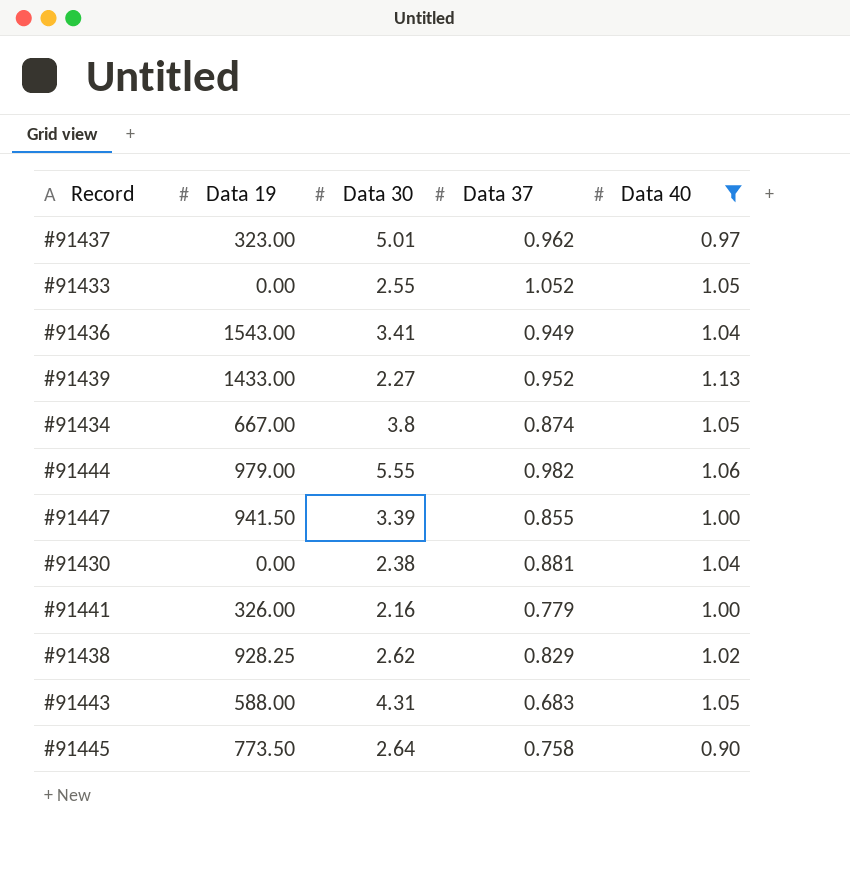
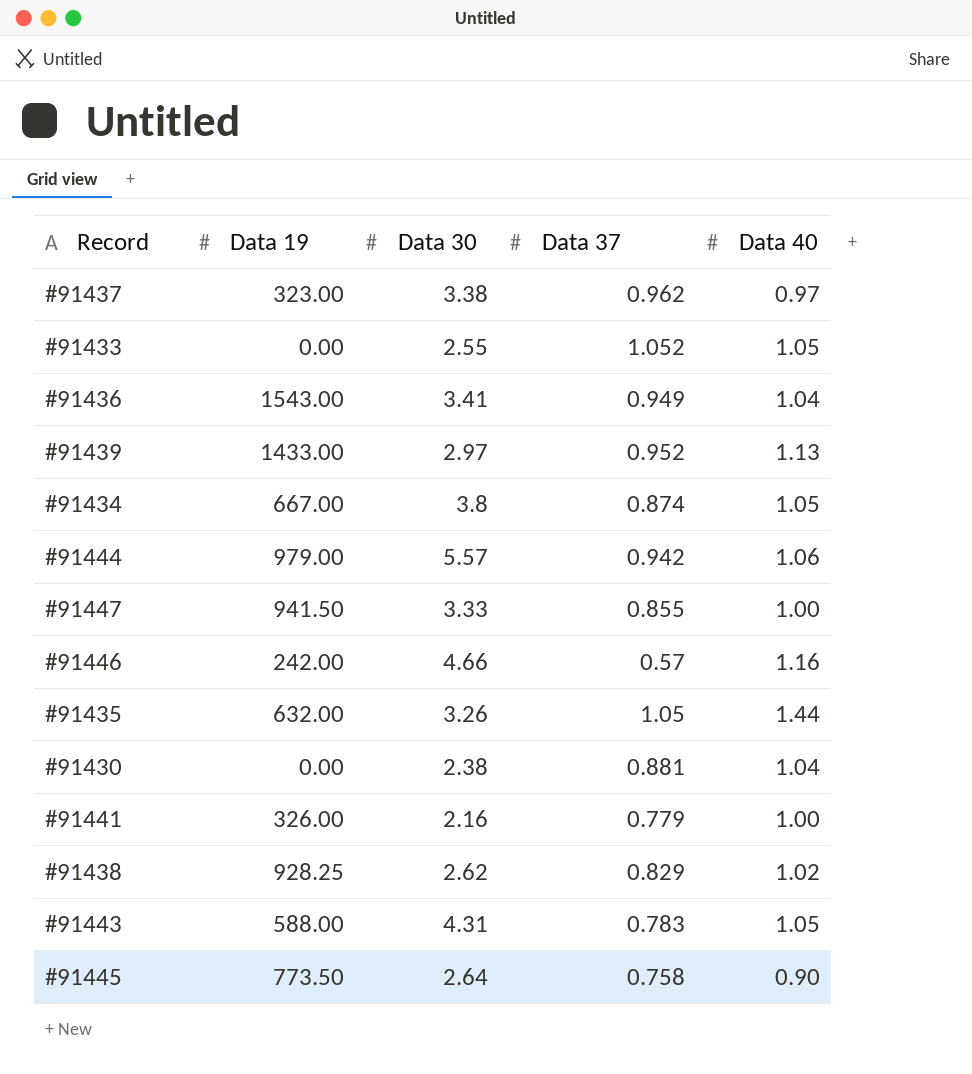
filter: Data 40 <= 1.13 -> none
#91437 | Data 30: 5.01 -> 3.38
#91439 | Data 30: 2.27 -> 2.97
#91444 | Data 30: 5.55 -> 5.57
#91444 | Data 37: 0.982 -> 0.942
#91447 | Data 30: 3.39 -> 3.33
#91443 | Data 37: 0.683 -> 0.783

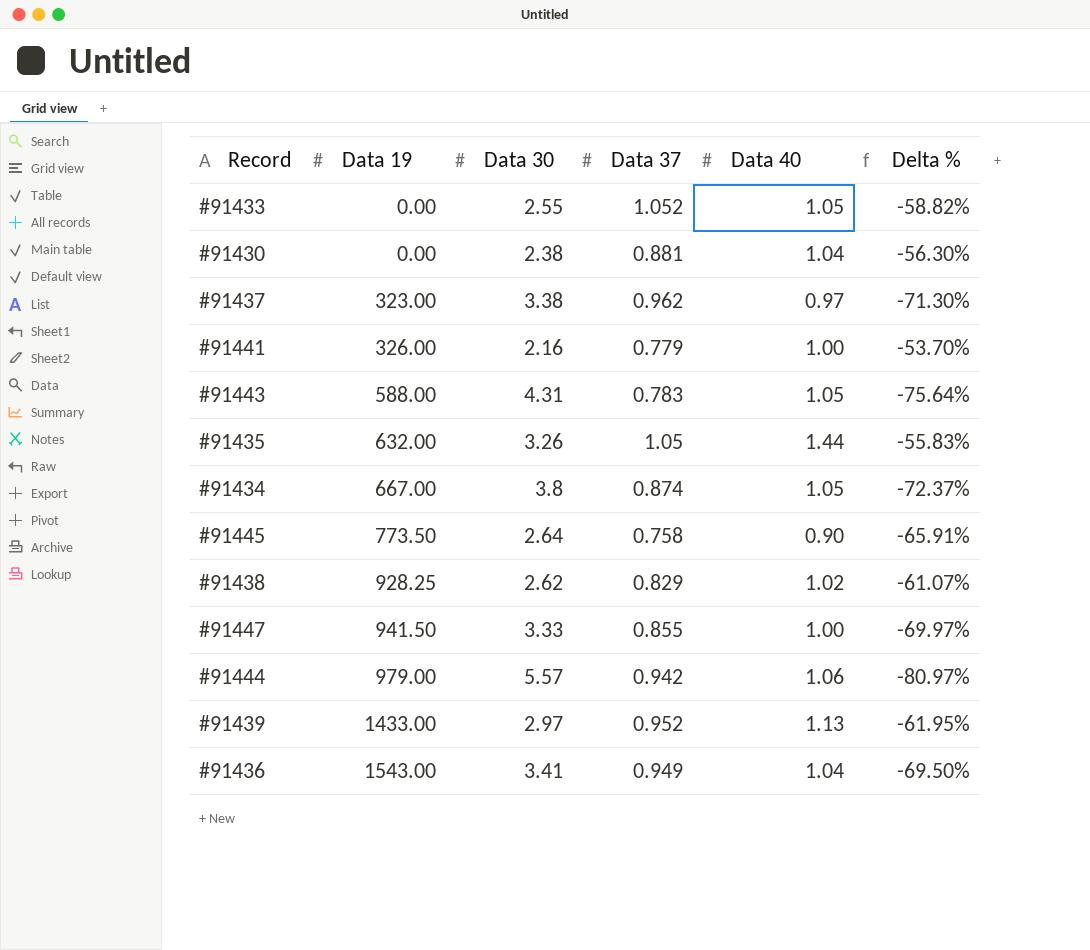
row order: none -> Data 19 ascending
column Delta % | formula: none -> ([Data 40] - [Data 30]) / [Data 30]
row #91446: 242.00 | 4.66 | 0.57 | 1.16 -> none

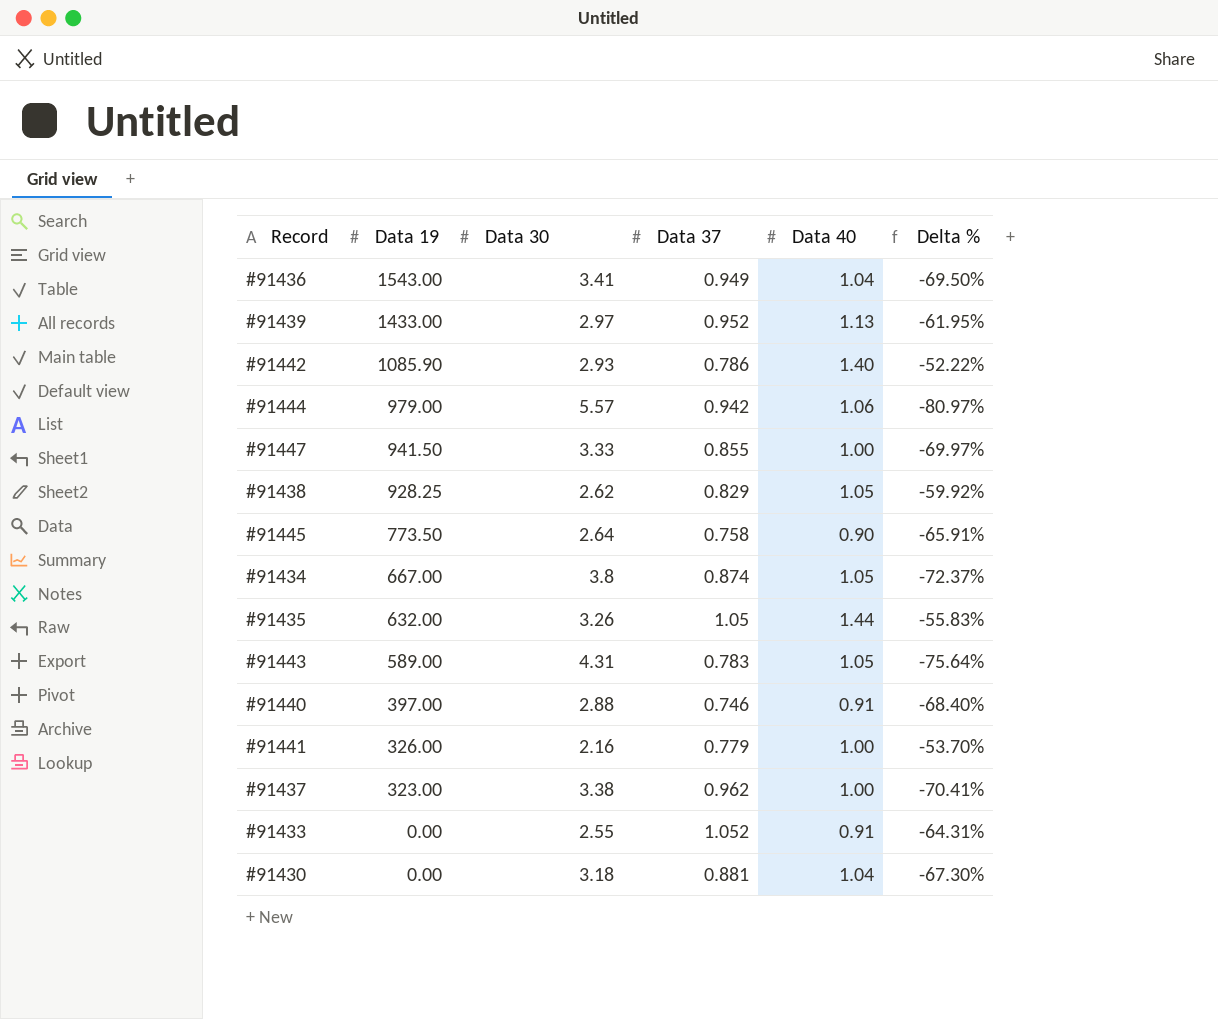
row order: Data 19 ascending -> Data 19 descending
row #91442: none -> 1085.90 | 2.93 | 0.786 | 1.40 | -52.22%
#91438 | Data 40: 1.02 -> 1.05
#91438 | Delta %: -61.07% -> -59.92%
#91443 | Data 19: 588.00 -> 589.00
row #91440: none -> 397.00 | 2.88 | 0.746 | 0.91 | -68.40%
#91437 | Data 40: 0.97 -> 1.00
#91437 | Delta %: -71.30% -> -70.41%
#91433 | Data 40: 1.05 -> 0.91
#91433 | Delta %: -58.82% -> -64.31%
#91430 | Data 30: 2.38 -> 3.18
#91430 | Delta %: -56.30% -> -67.30%

